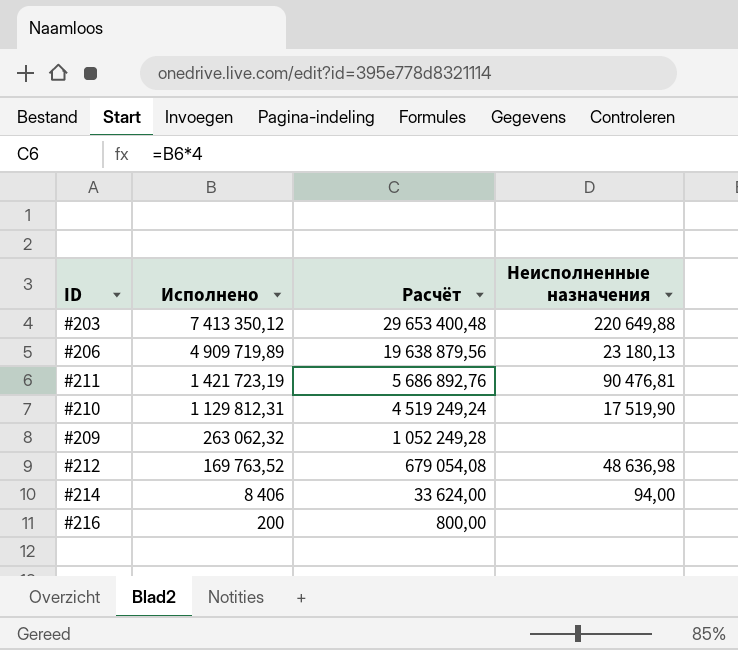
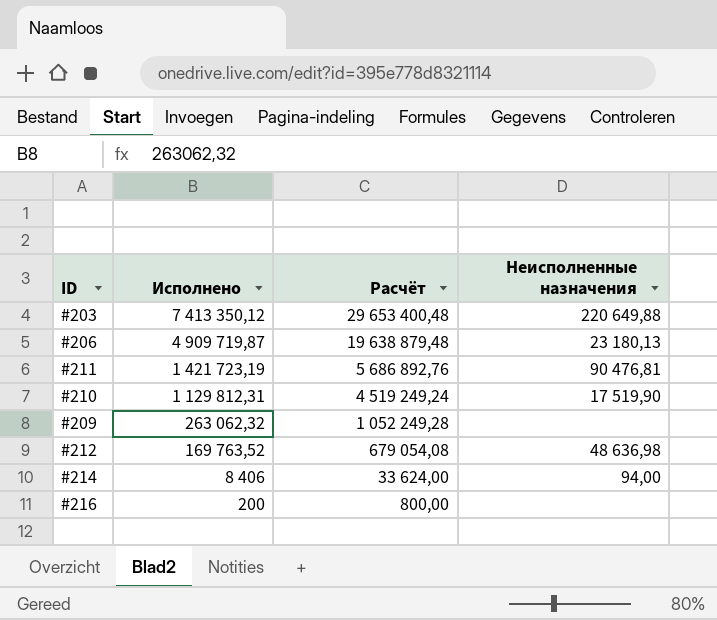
#206 | Исполнено: 4 909 719,89 -> 4 909 719,87
#206 | Расчёт: 19 638 879,56 -> 19 638 879,48

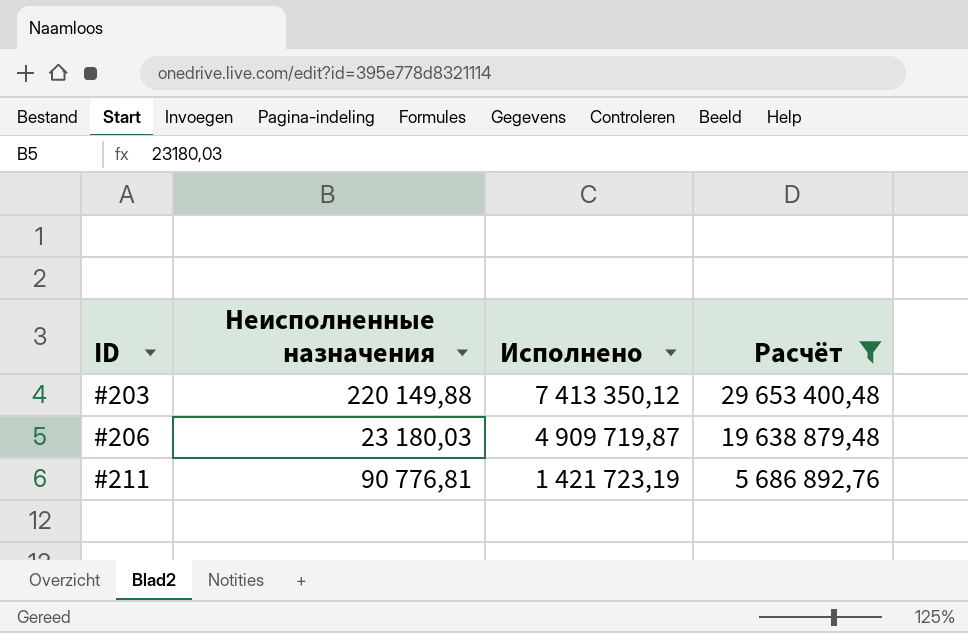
filter: none -> Расчёт >= 5 686 892,76
column Неисполненные назначения | position: 4 -> 2
#203 | Неисполненные назначения: 220 649,88 -> 220 149,88
#206 | Неисполненные назначения: 23 180,13 -> 23 180,03
#211 | Неисполненные назначения: 90 476,81 -> 90 776,81

